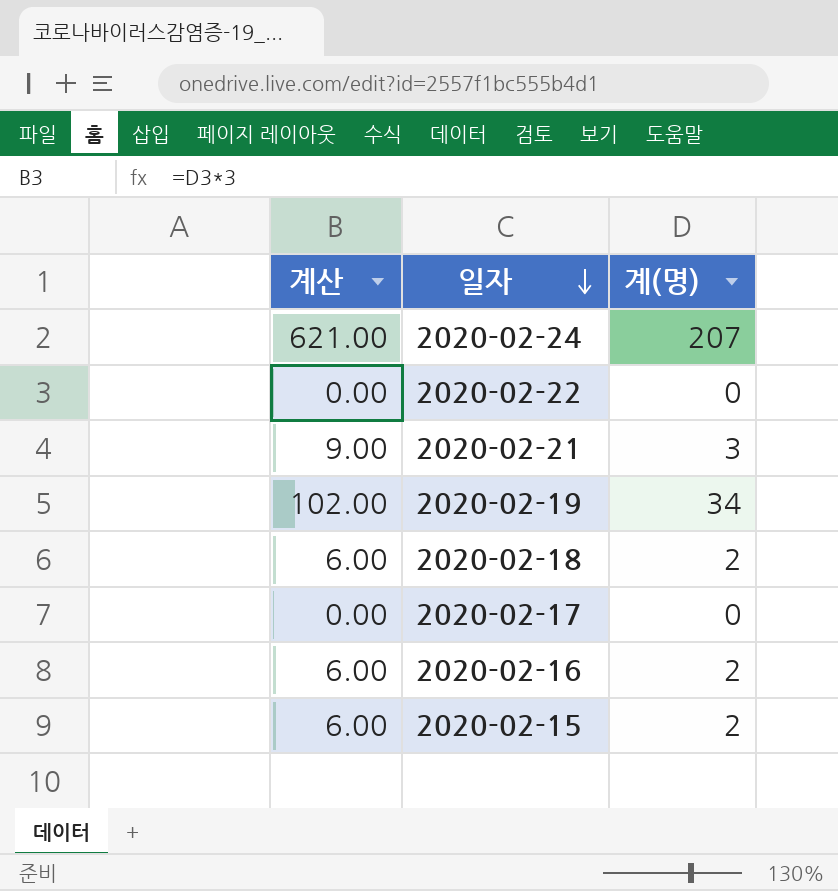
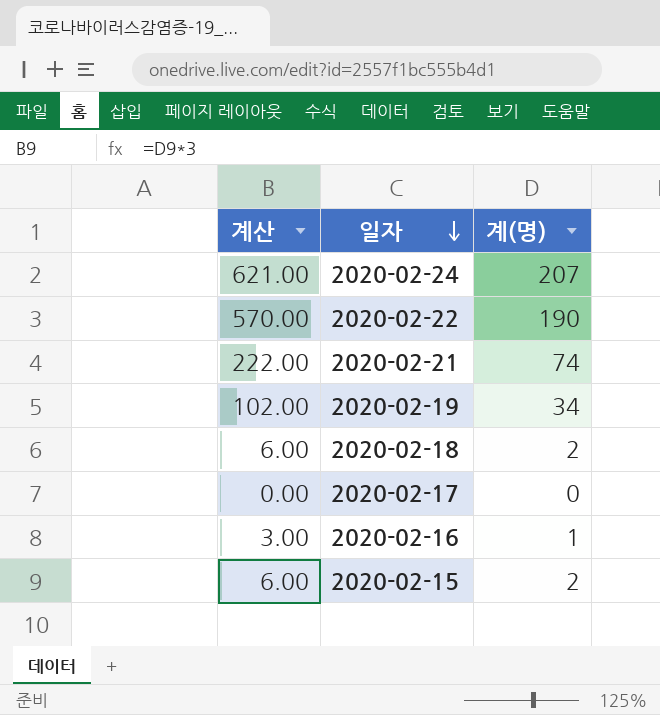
2020-02-22 | 계산: 0.00 -> 570.00
2020-02-22 | 계(명): 0 -> 190
2020-02-21 | 계산: 9.00 -> 222.00
2020-02-21 | 계(명): 3 -> 74
2020-02-16 | 계산: 6.00 -> 3.00
2020-02-16 | 계(명): 2 -> 1

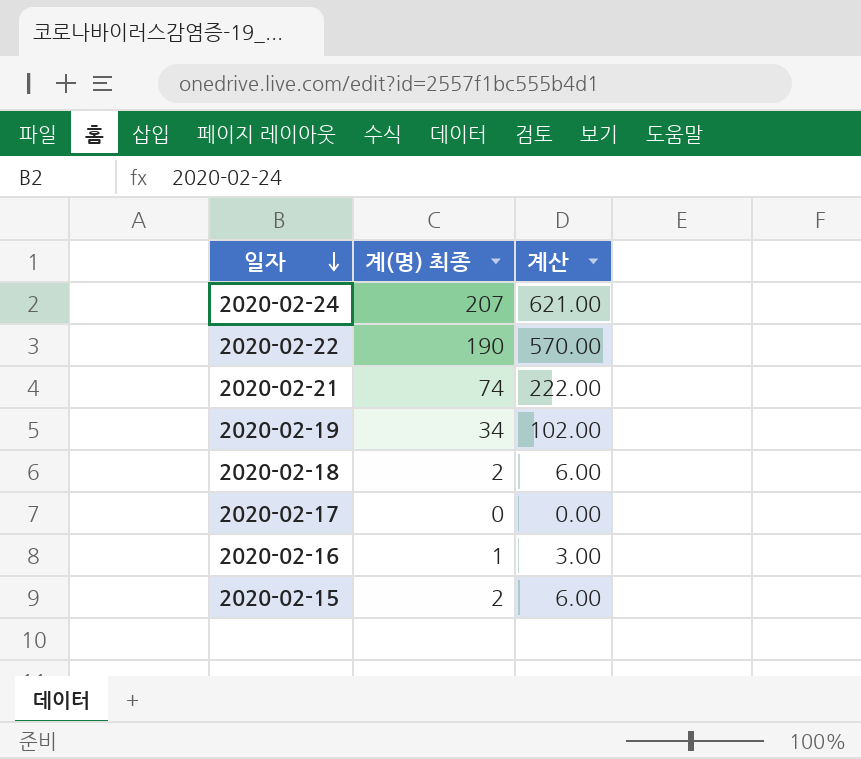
column name: 계(명) -> 계(명) 최종
column 계산 | position: 1 -> 3

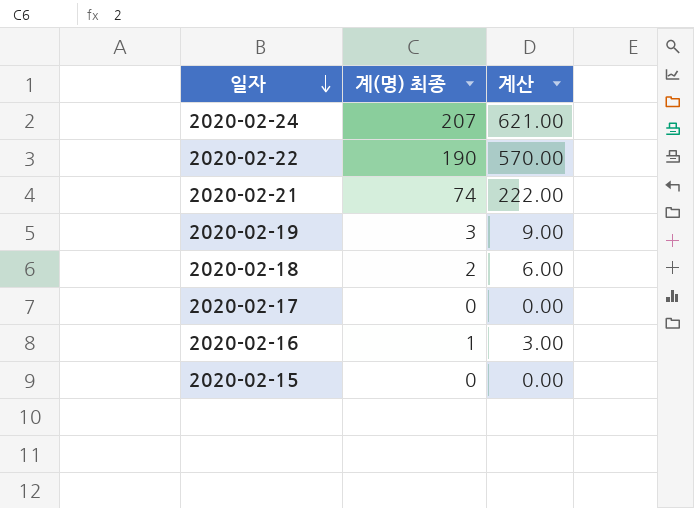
2020-02-19 | 계(명) 최종: 34 -> 3
2020-02-19 | 계산: 102.00 -> 9.00
2020-02-15 | 계(명) 최종: 2 -> 0
2020-02-15 | 계산: 6.00 -> 0.00

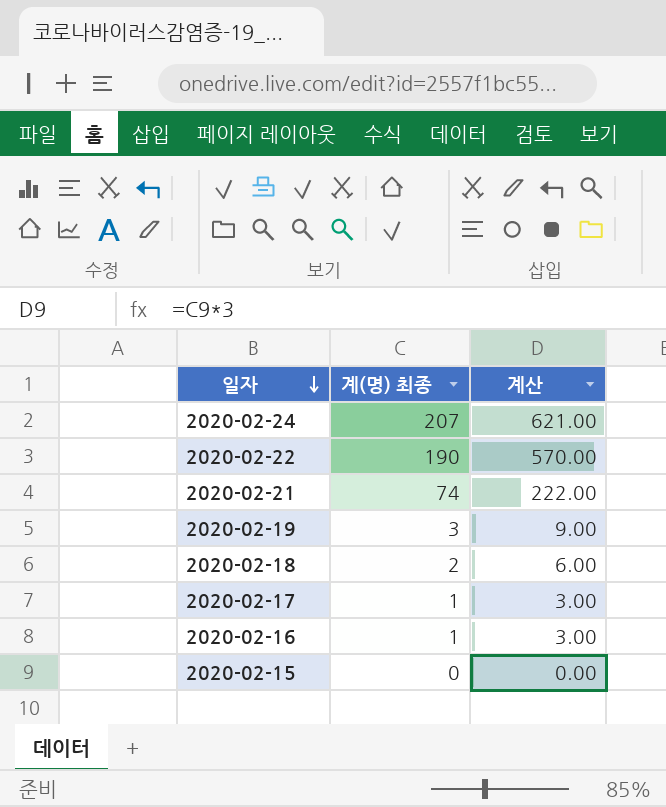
2020-02-17 | 계(명) 최종: 0 -> 1
2020-02-17 | 계산: 0.00 -> 3.00

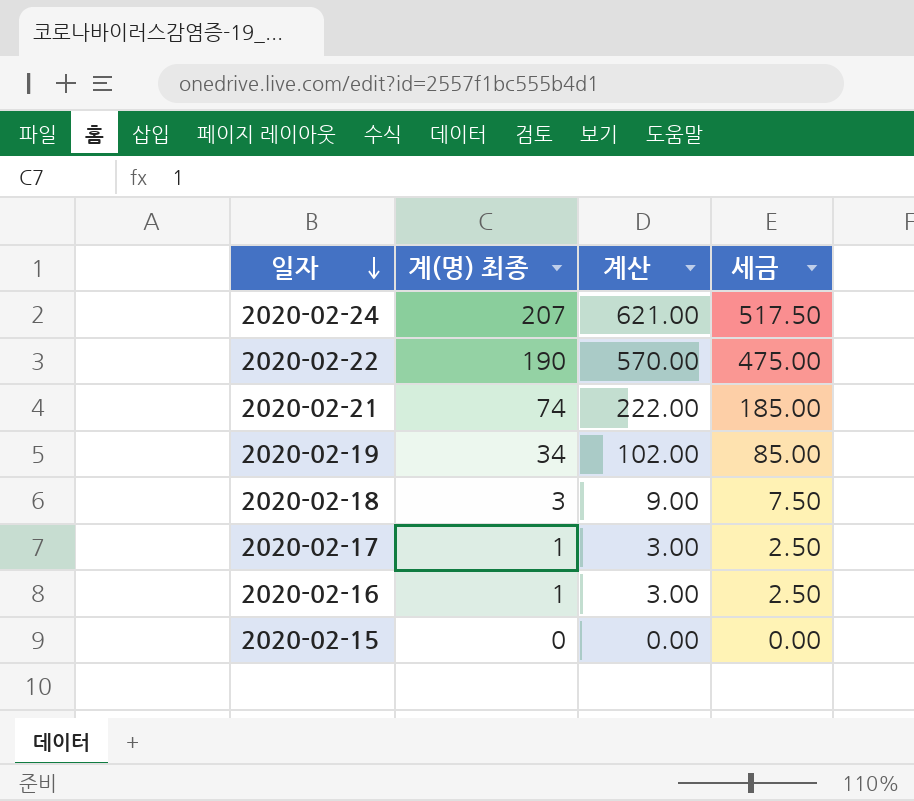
column 세금 | formula: none -> [계(명) 최종] * 2.5
2020-02-19 | 계(명) 최종: 3 -> 34
2020-02-19 | 계산: 9.00 -> 102.00
2020-02-18 | 계(명) 최종: 2 -> 3
2020-02-18 | 계산: 6.00 -> 9.00

